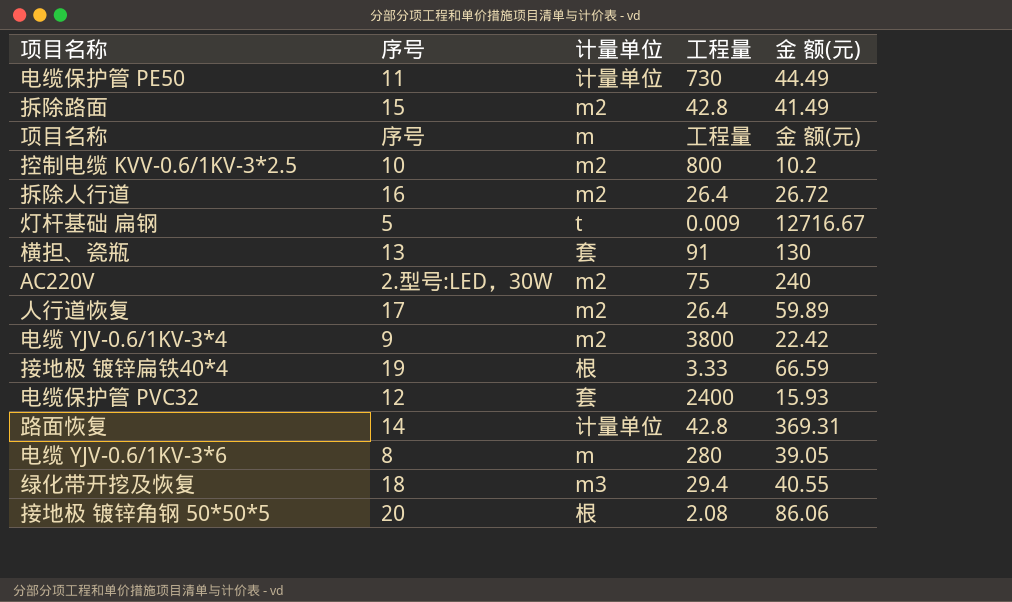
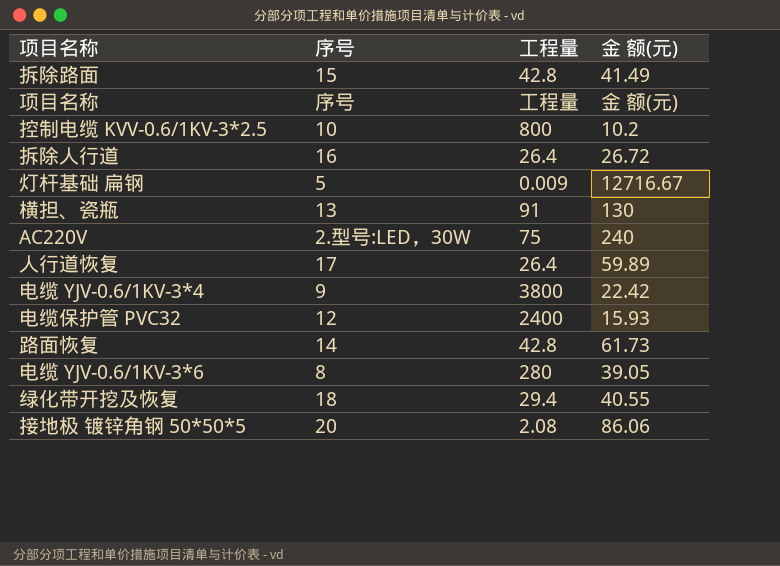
column 计量单位 | position: 3 -> none
row 电缆保护管 PE50: 11 | 计量单位 | 730 | 44.49 -> none
row 接地极 镀锌扁铁40*4: 19 | 根 | 3.33 | 66.59 -> none
路面恢复 | 金 额(元): 369.31 -> 61.73

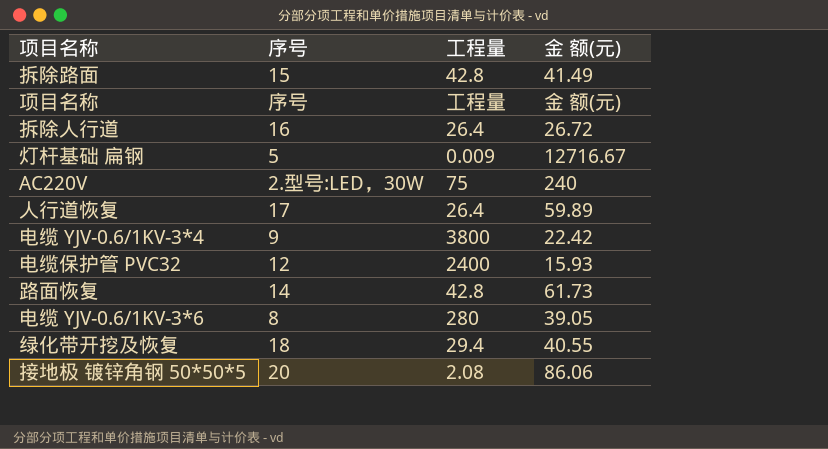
row 控制电缆 KVV-0.6/1KV-3*2.5: 10 | 800 | 10.2 -> none
row 横担、瓷瓶: 13 | 91 | 130 -> none

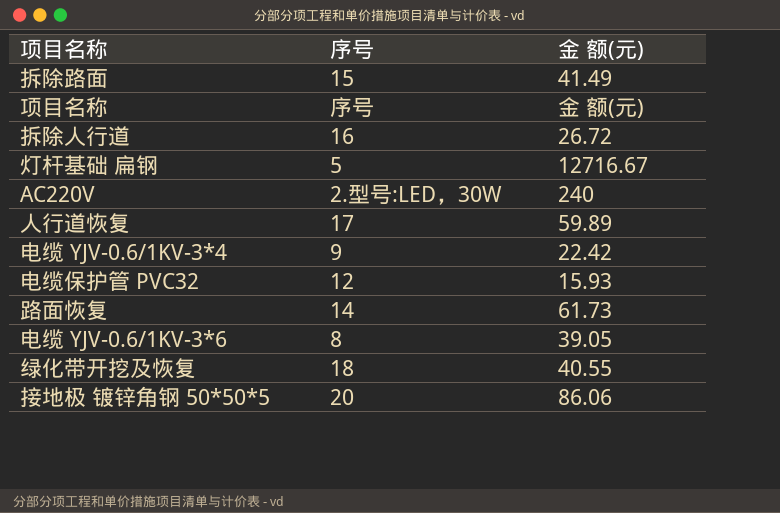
column 工程量 | position: 3 -> none

